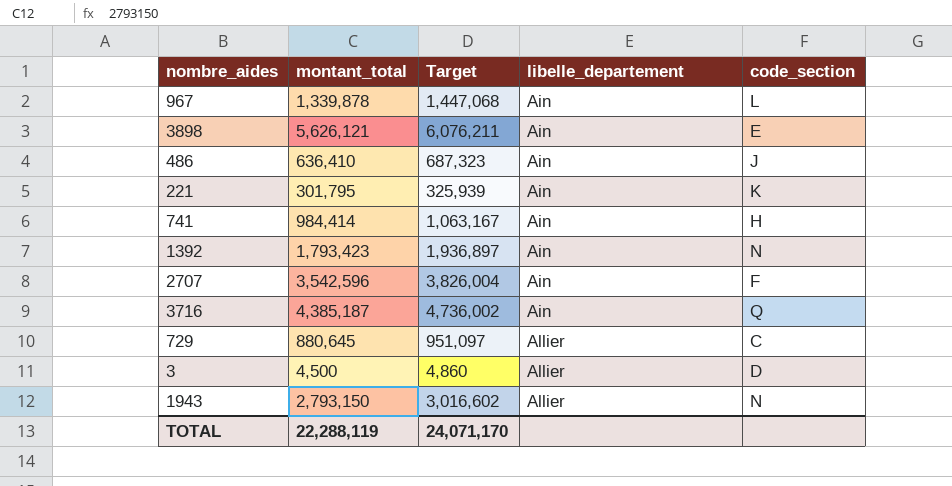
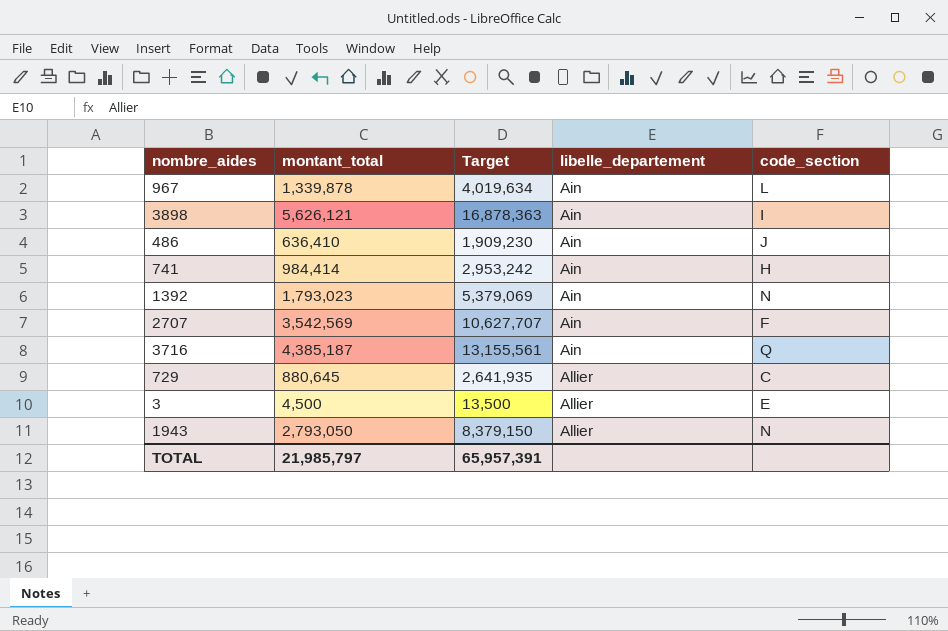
column Target | formula: [montant_total] * 1.08 -> [montant_total] * 3
row 221: 301,795 | 325,939 | Ain | K -> none
3898 | code_section: E -> I
1392 | montant_total: 1,793,423 -> 1,793,023
2707 | montant_total: 3,542,596 -> 3,542,569
3 | code_section: D -> E
1943 | montant_total: 2,793,150 -> 2,793,050
TOTAL | montant_total: 22,288,119 -> 21,985,797
TOTAL | Target: 24,071,170 -> 65,957,391

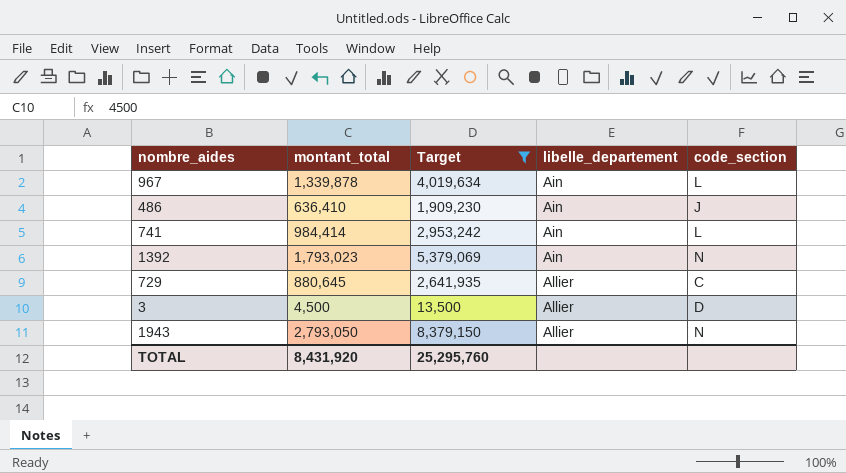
filter: none -> Target <= 8,379,150
741 | code_section: H -> L
3 | code_section: E -> D
TOTAL | montant_total: 21,985,797 -> 8,431,920
TOTAL | Target: 65,957,391 -> 25,295,760

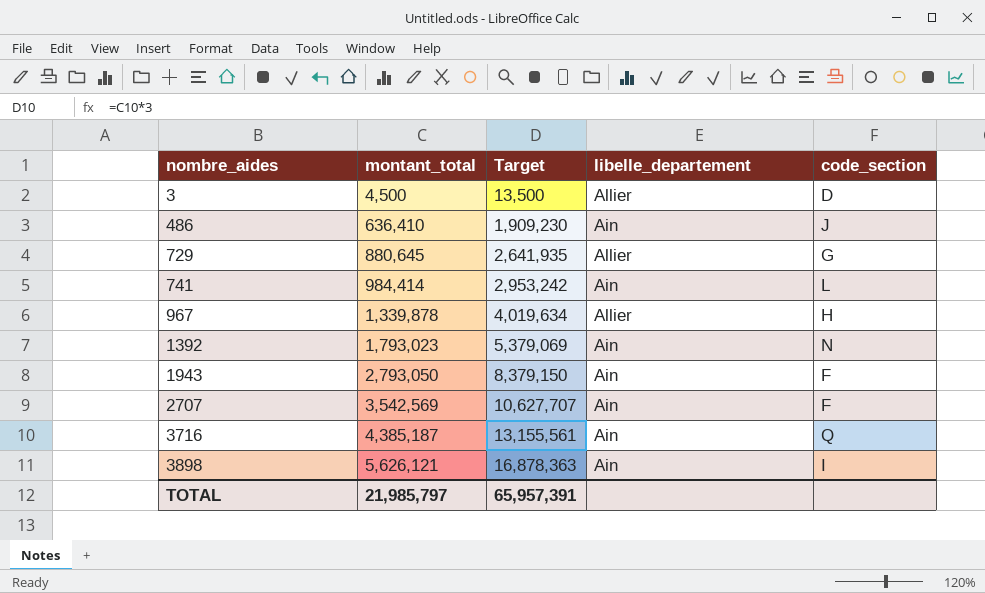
filter: Target <= 8,379,150 -> none
row order: libelle_departement ascending -> nombre_aides ascending
729 | code_section: C -> G
967 | libelle_departement: Ain -> Allier
967 | code_section: L -> H
1943 | libelle_departement: Allier -> Ain
1943 | code_section: N -> F
TOTAL | montant_total: 8,431,920 -> 21,985,797
TOTAL | Target: 25,295,760 -> 65,957,391

